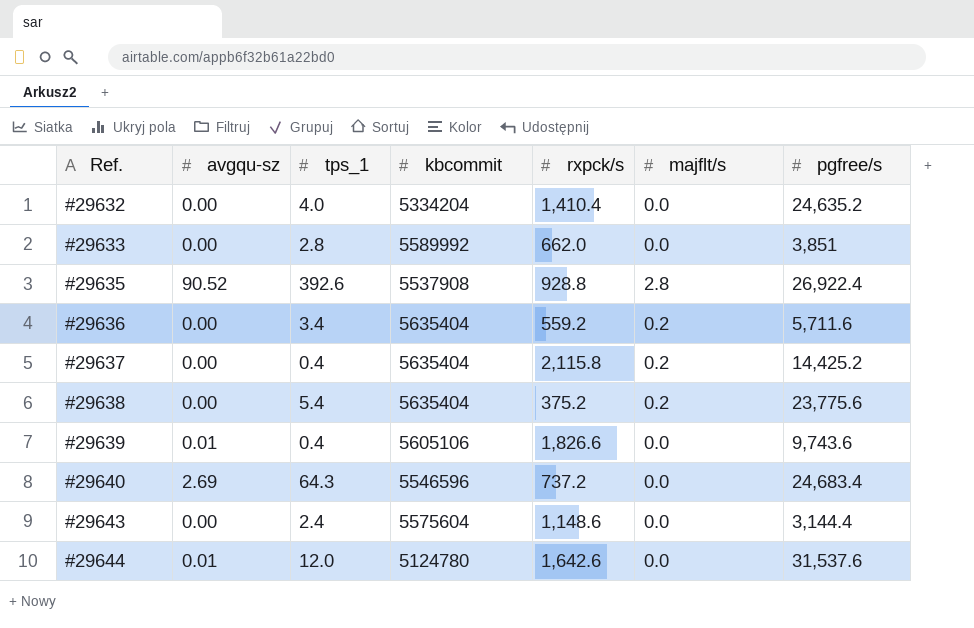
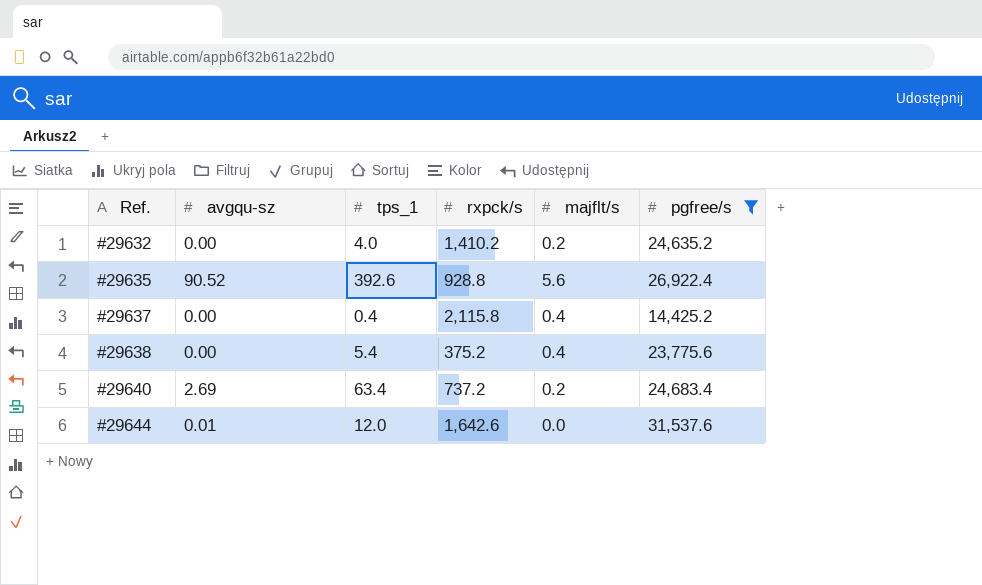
filter: none -> pgfree/s >= 14,425.2
column kbcommit | position: 4 -> none
#29632 | rxpck/s: 1,410.4 -> 1,410.2
#29632 | majflt/s: 0.0 -> 0.2
#29635 | majflt/s: 2.8 -> 5.6
#29637 | majflt/s: 0.2 -> 0.4
#29638 | majflt/s: 0.2 -> 0.4
#29640 | tps_1: 64.3 -> 63.4
#29640 | majflt/s: 0.0 -> 0.2

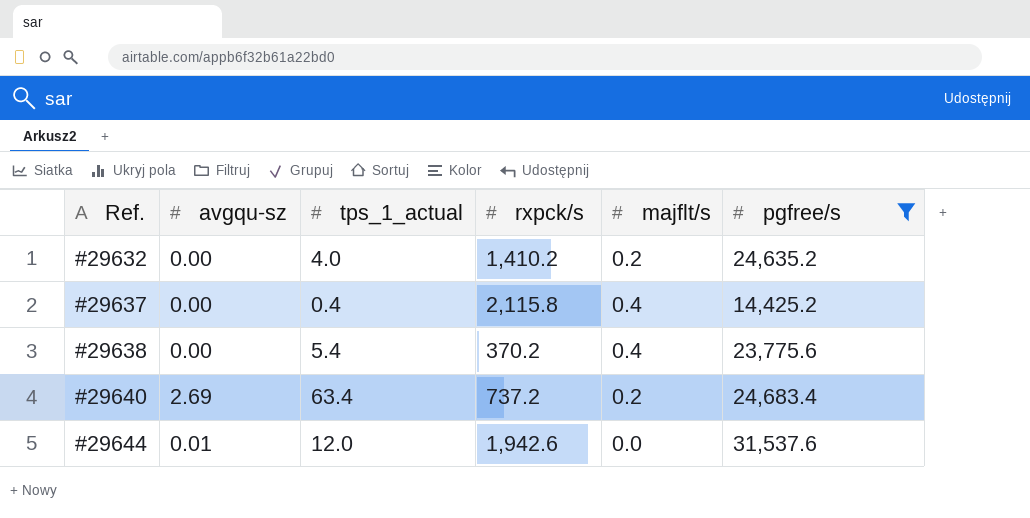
column name: tps_1 -> tps_1_actual
row #29635: 90.52 | 392.6 | 928.8 | 5.6 | 26,922.4 -> none
#29638 | rxpck/s: 375.2 -> 370.2
#29644 | rxpck/s: 1,642.6 -> 1,942.6

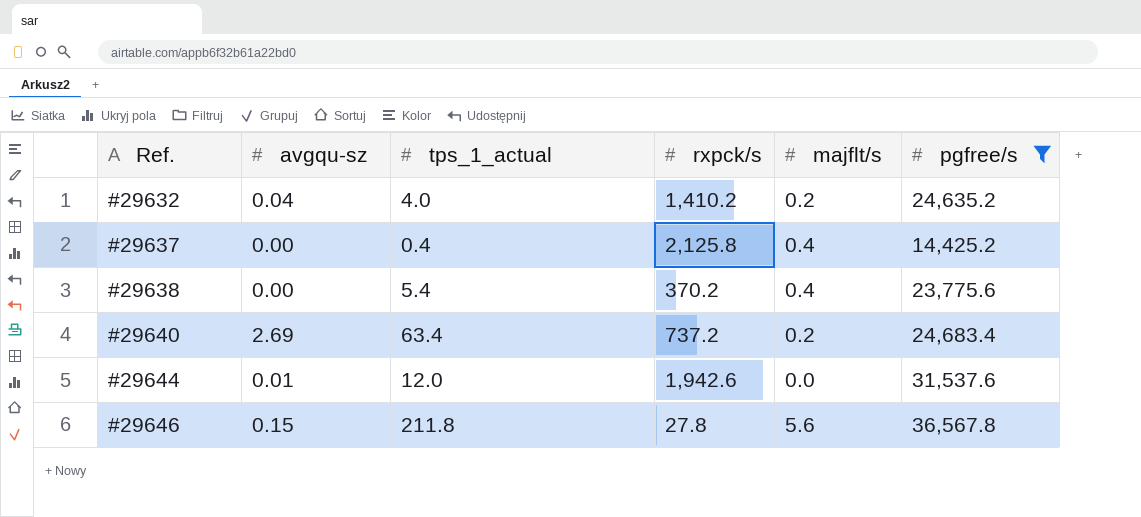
#29632 | avgqu-sz: 0.00 -> 0.04
#29637 | rxpck/s: 2,115.8 -> 2,125.8
row #29646: none -> 0.15 | 211.8 | 27.8 | 5.6 | 36,567.8

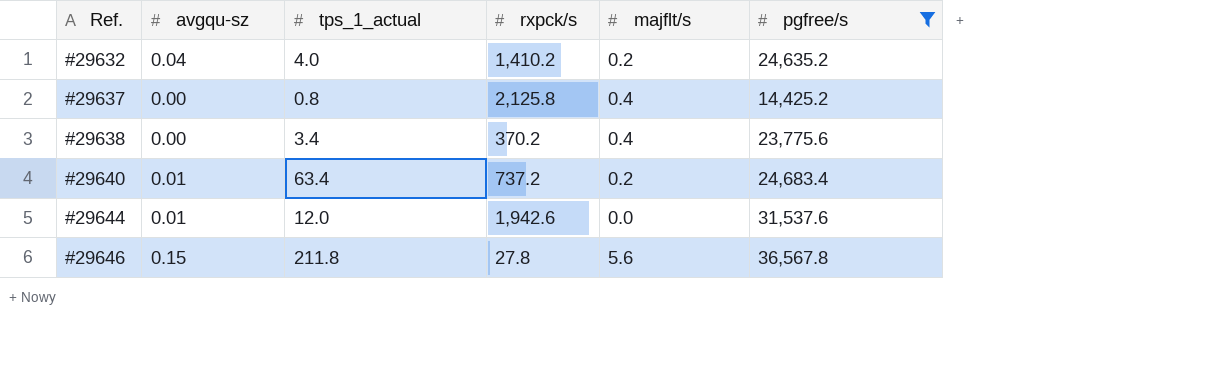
#29637 | tps_1_actual: 0.4 -> 0.8
#29638 | tps_1_actual: 5.4 -> 3.4
#29640 | avgqu-sz: 2.69 -> 0.01

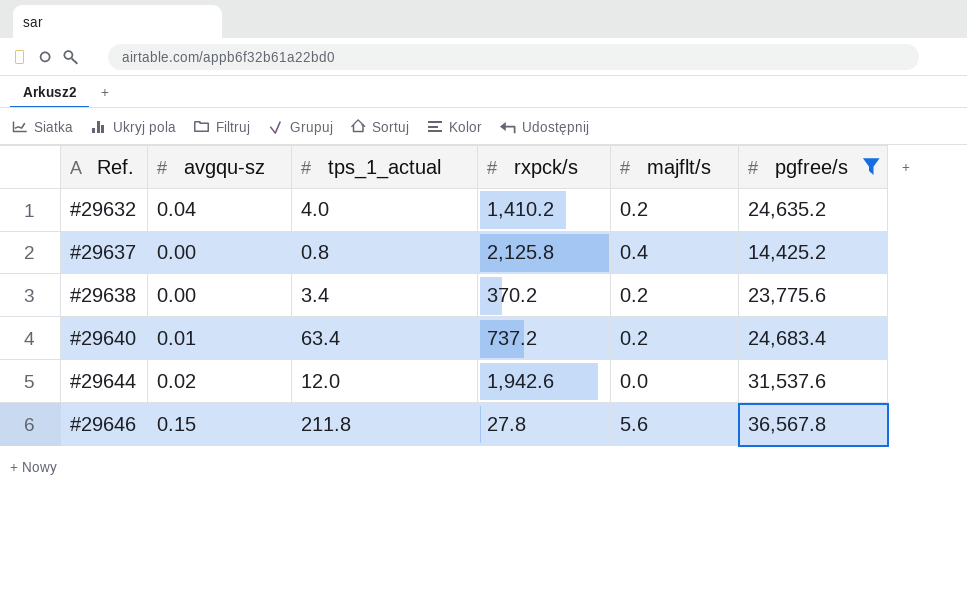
#29638 | majflt/s: 0.4 -> 0.2
#29644 | avgqu-sz: 0.01 -> 0.02

